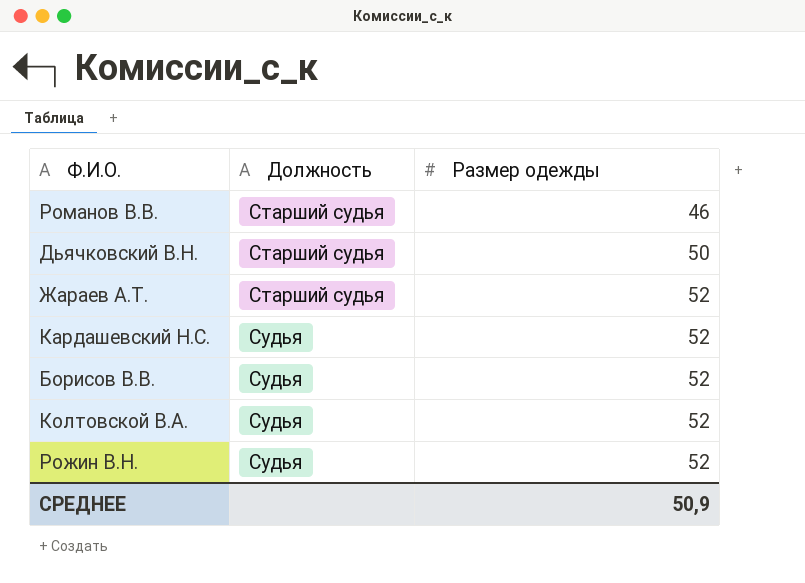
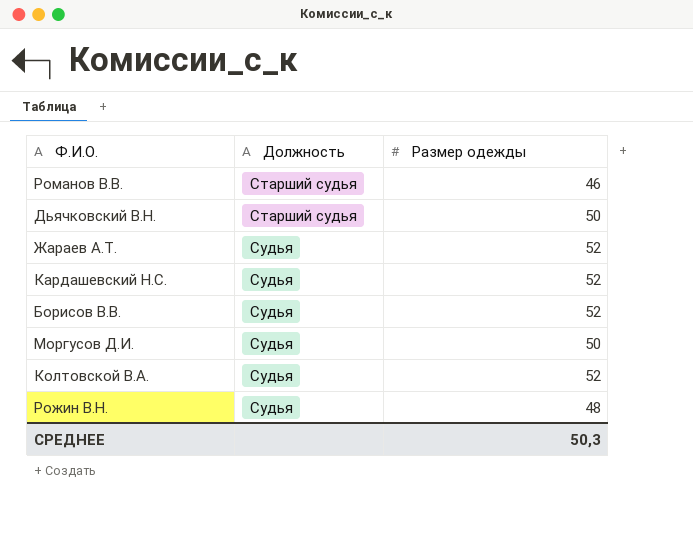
Жараев А.Т. | Должность: Старший судья -> Судья
row Моргусов Д.И.: none -> Судья | 50
Рожин В.Н. | Размер одежды: 52 -> 48
СРЕДНЕЕ | Размер одежды: 50,9 -> 50,3

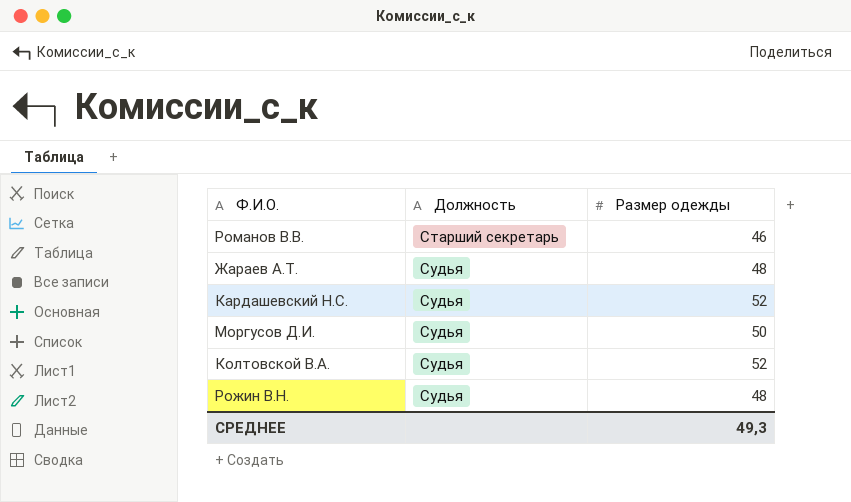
row Дьячковский В.Н.: Старший судья | 50 -> none
row Борисов В.В.: Судья | 52 -> none
Романов В.В. | Должность: Старший судья -> Старший секретарь
Жараев А.Т. | Размер одежды: 52 -> 48
СРЕДНЕЕ | Размер одежды: 50,3 -> 49,3

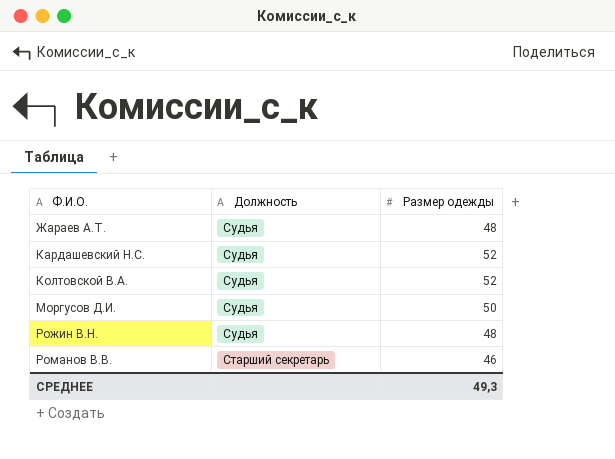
row order: Должность ascending -> Ф.И.О. ascending

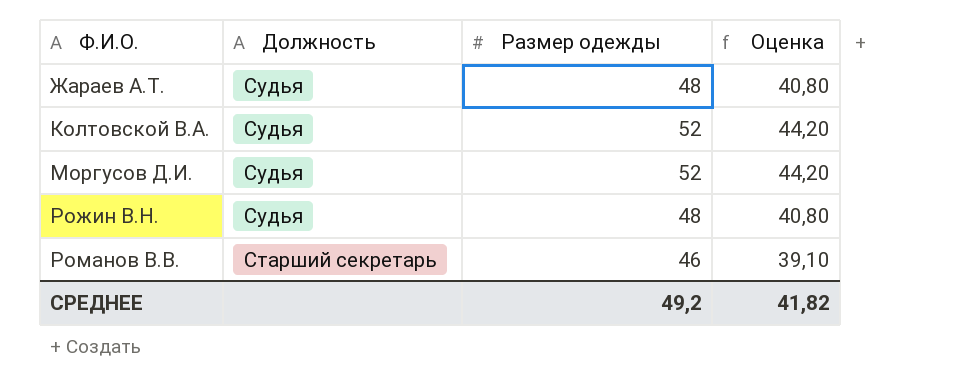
column Оценка | formula: none -> [Размер одежды] * 0,85
row Кардашевский Н.С.: Судья | 52 -> none
Моргусов Д.И. | Размер одежды: 50 -> 52
СРЕДНЕЕ | Размер одежды: 49,3 -> 49,2

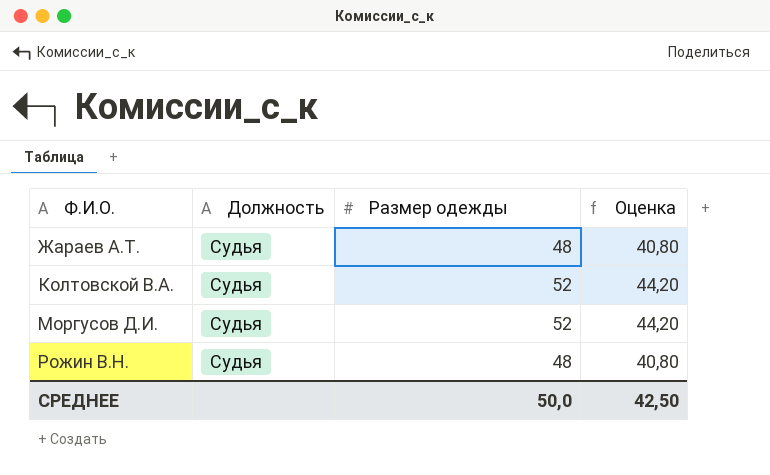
row Романов В.В.: Старший секретарь | 46 | 39,10 -> none
СРЕДНЕЕ | Размер одежды: 49,2 -> 50,0
СРЕДНЕЕ | Оценка: 41,82 -> 42,50

